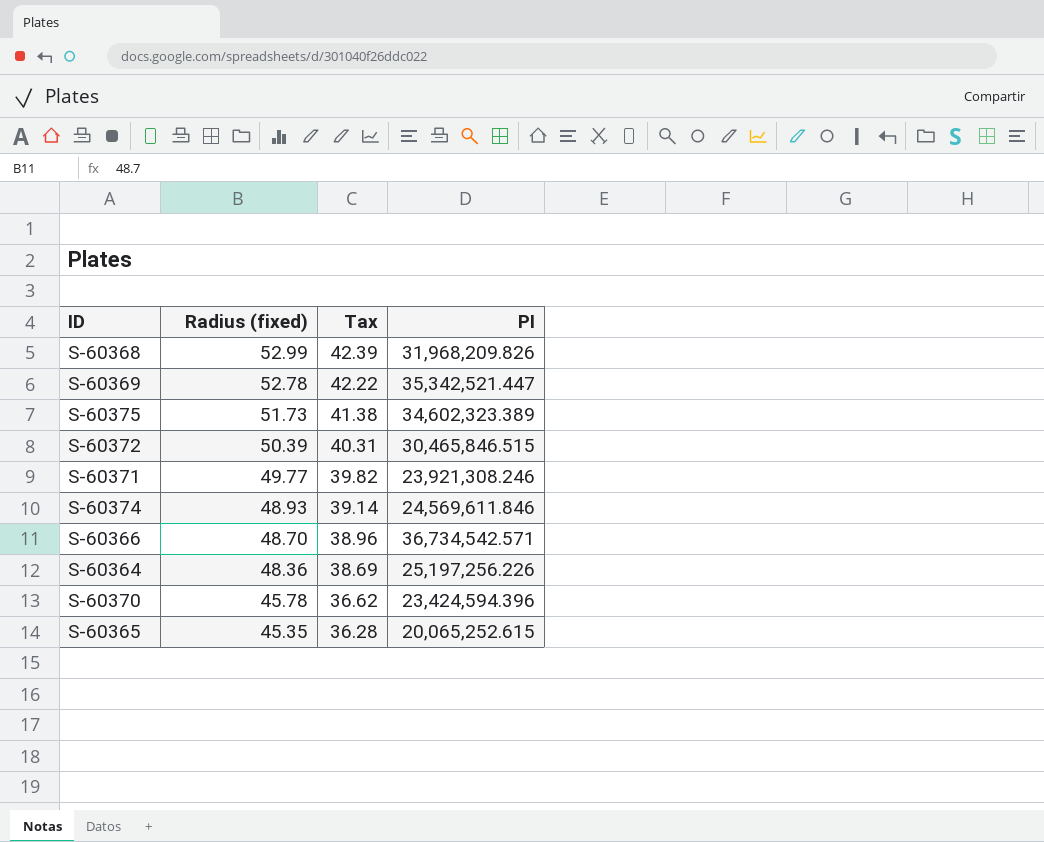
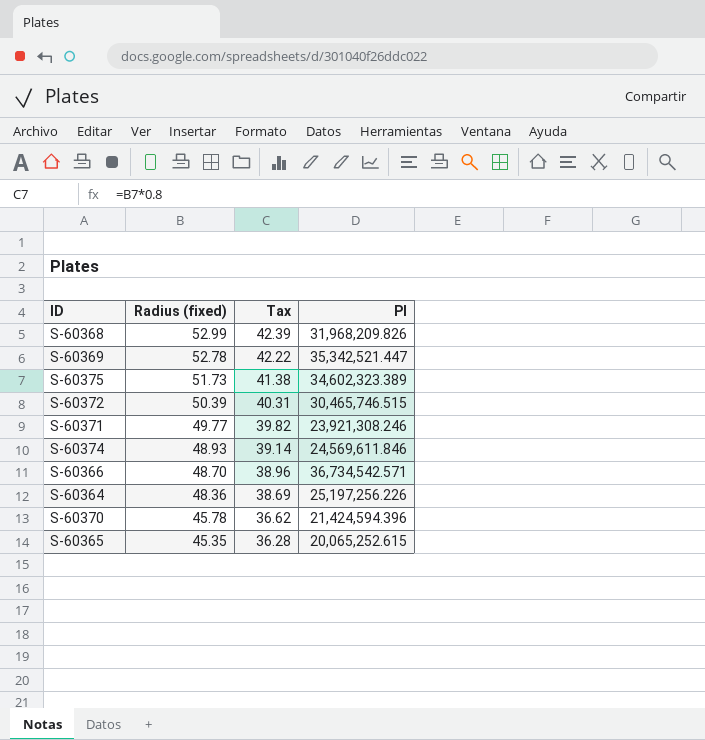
S-60372 | PI: 30,465,846.515 -> 30,465,746.515
S-60370 | PI: 23,424,594.396 -> 21,424,594.396

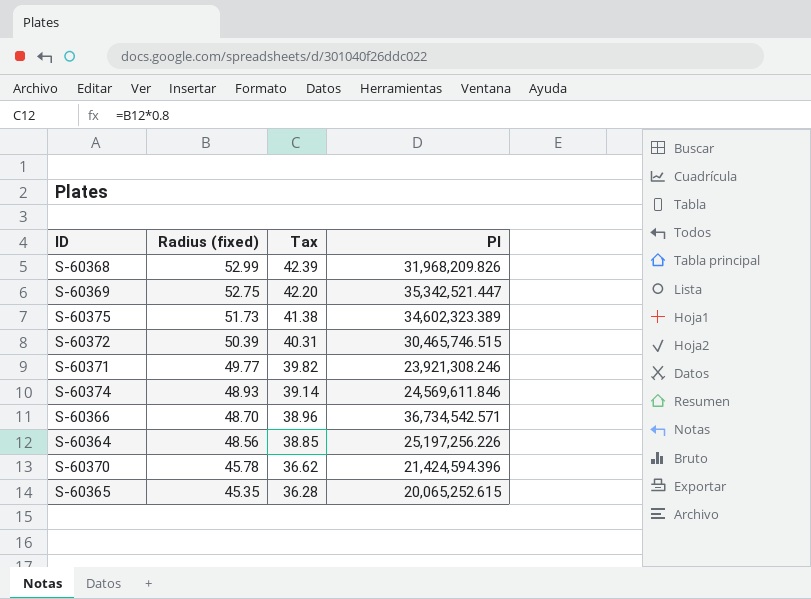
S-60369 | Radius (fixed): 52.78 -> 52.75
S-60369 | Tax: 42.22 -> 42.20
S-60364 | Radius (fixed): 48.36 -> 48.56
S-60364 | Tax: 38.69 -> 38.85

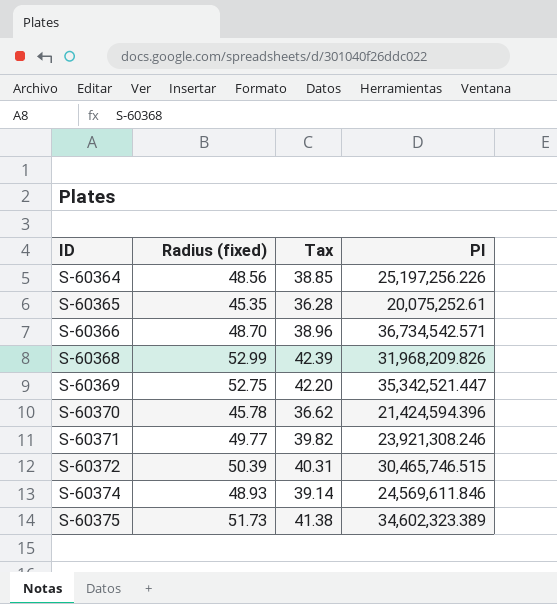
row order: Radius (fixed) descending -> ID ascending
S-60365 | PI: 20,065,252.615 -> 20,075,252.61

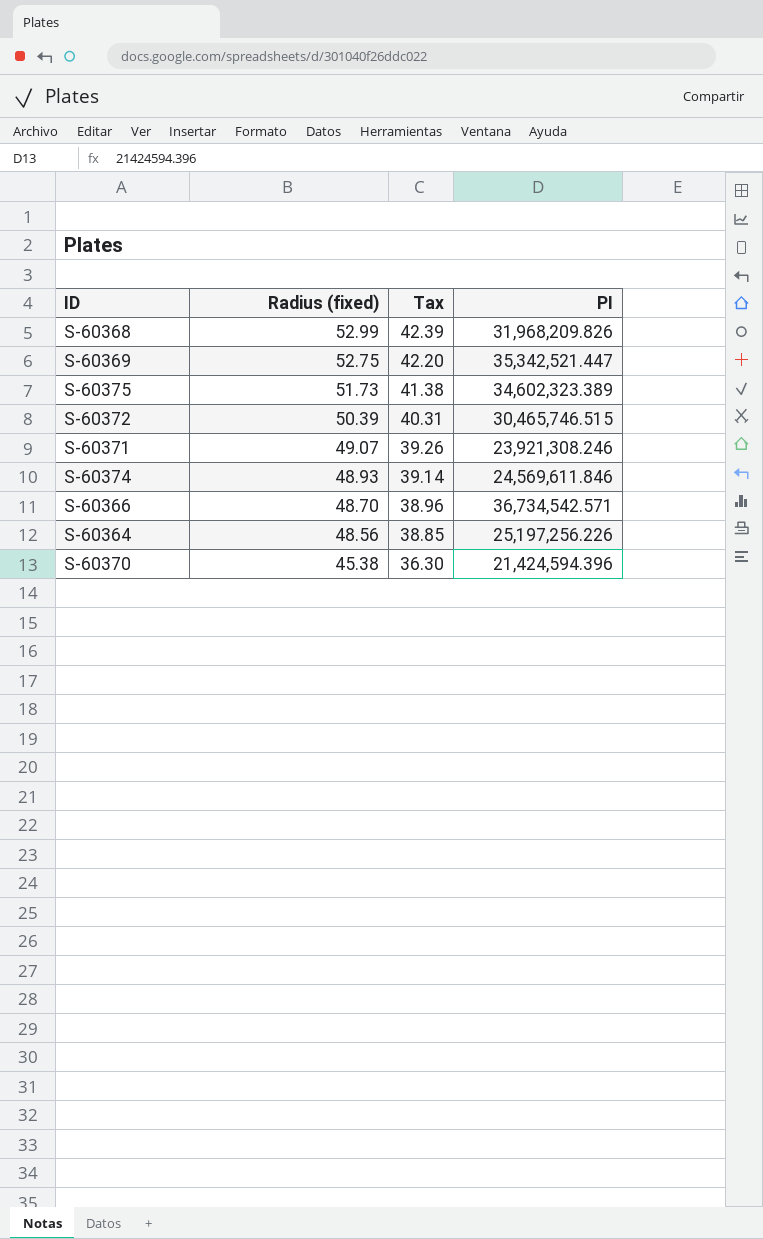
row order: ID ascending -> Radius (fixed) descending
row S-60365: 45.35 | 36.28 | 20,075,252.61 -> none
S-60371 | Radius (fixed): 49.77 -> 49.07
S-60371 | Tax: 39.82 -> 39.26
S-60370 | Radius (fixed): 45.78 -> 45.38
S-60370 | Tax: 36.62 -> 36.30

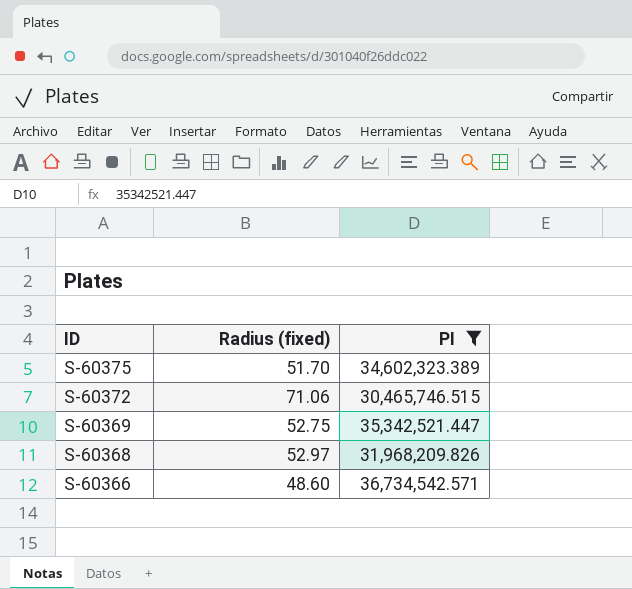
filter: none -> PI >= 30,465,746.515
row order: Radius (fixed) descending -> ID descending
column Tax | formula: [Radius (fixed)] * 0.8 -> none
S-60375 | Radius (fixed): 51.73 -> 51.70
S-60372 | Radius (fixed): 50.39 -> 71.06
S-60368 | Radius (fixed): 52.99 -> 52.97
S-60366 | Radius (fixed): 48.70 -> 48.60

